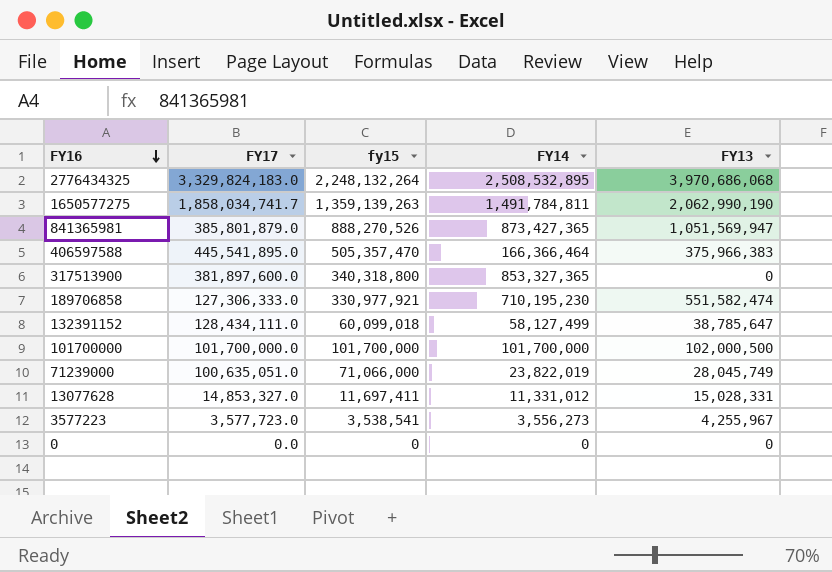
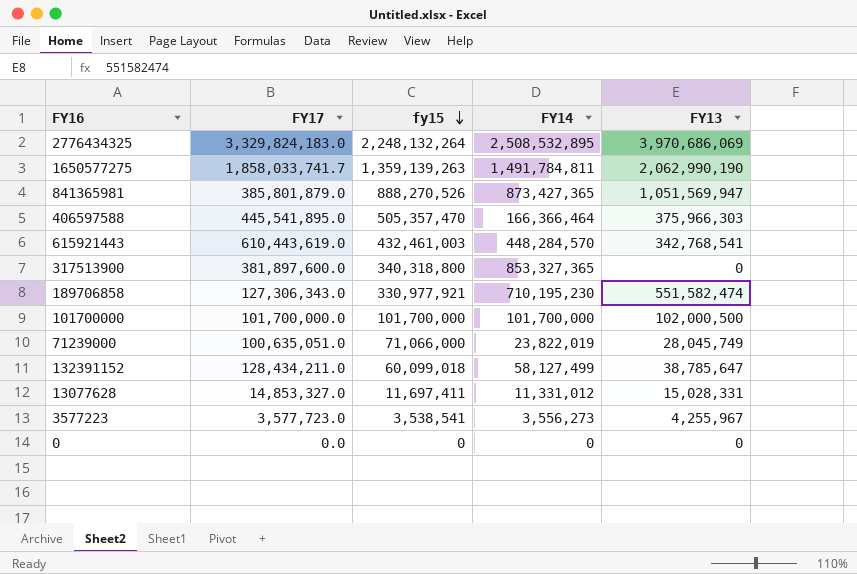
row order: FY16 descending -> fy15 descending
2776434325 | FY13: 3,970,686,068 -> 3,970,686,069
1650577275 | FY17: 1,858,034,741.7 -> 1,858,033,741.7
406597588 | FY13: 375,966,383 -> 375,966,303
row 615921443: none -> 610,443,619.0 | 432,461,003 | 448,284,570 | 342,768,541
189706858 | FY17: 127,306,333.0 -> 127,306,343.0
132391152 | FY17: 128,434,111.0 -> 128,434,211.0

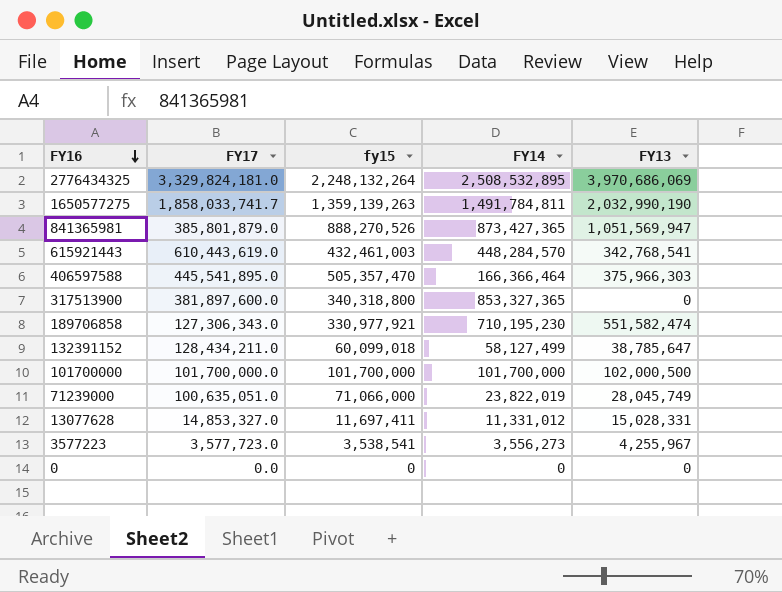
row order: fy15 descending -> FY16 descending
2776434325 | FY17: 3,329,824,183.0 -> 3,329,824,181.0
1650577275 | FY13: 2,062,990,190 -> 2,032,990,190

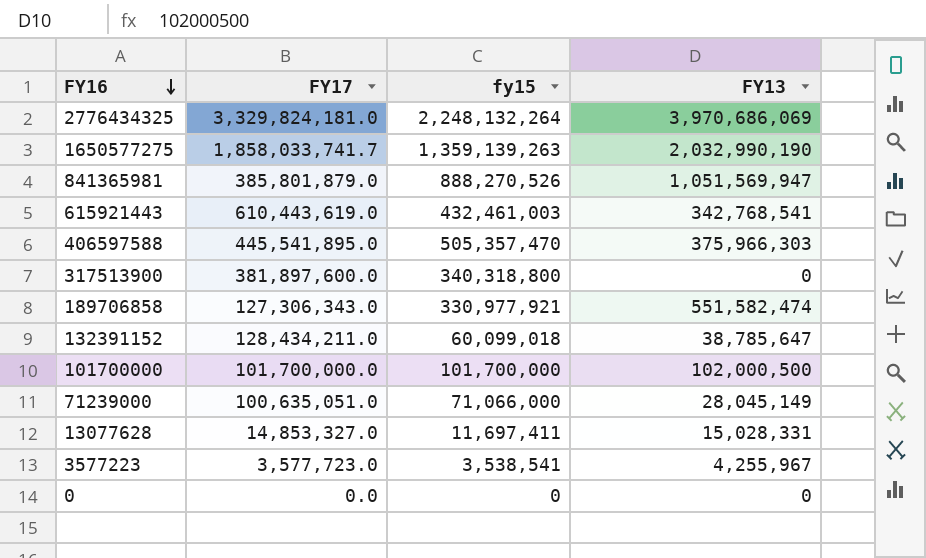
column FY14 | position: 4 -> none
71239000 | FY13: 28,045,749 -> 28,045,149

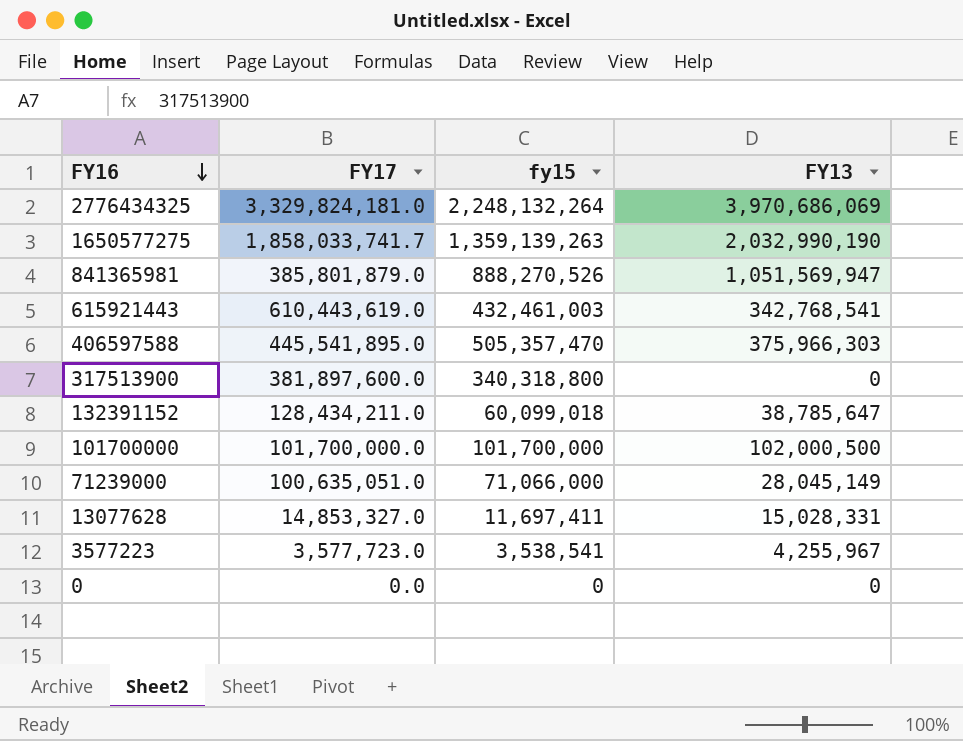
row 189706858: 127,306,343.0 | 330,977,921 | 551,582,474 -> none

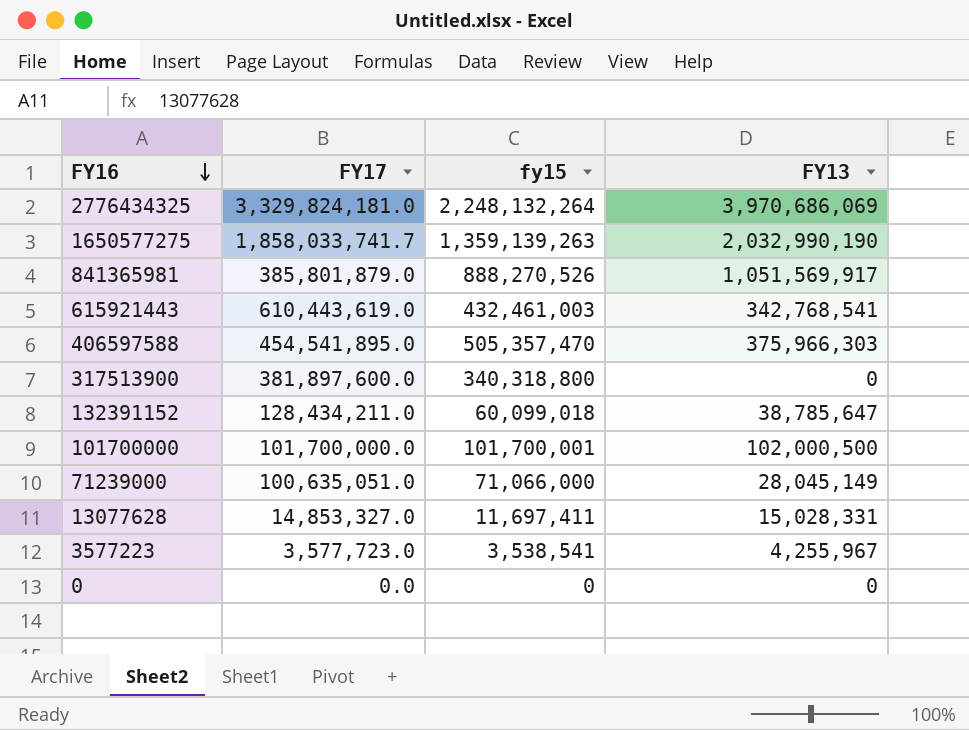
841365981 | FY13: 1,051,569,947 -> 1,051,569,917
406597588 | FY17: 445,541,895.0 -> 454,541,895.0
101700000 | fy15: 101,700,000 -> 101,700,001

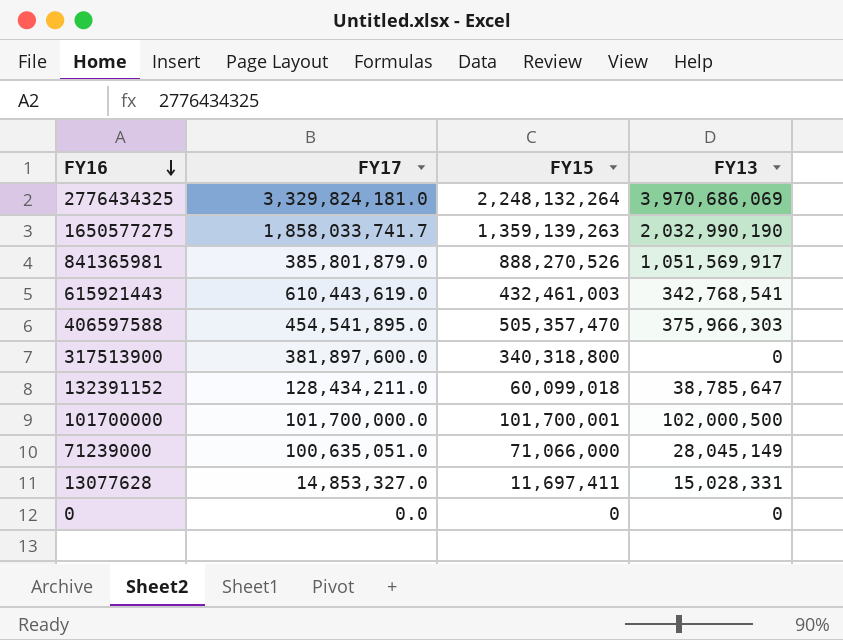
column name: fy15 -> FY15
row 3577223: 3,577,723.0 | 3,538,541 | 4,255,967 -> none

